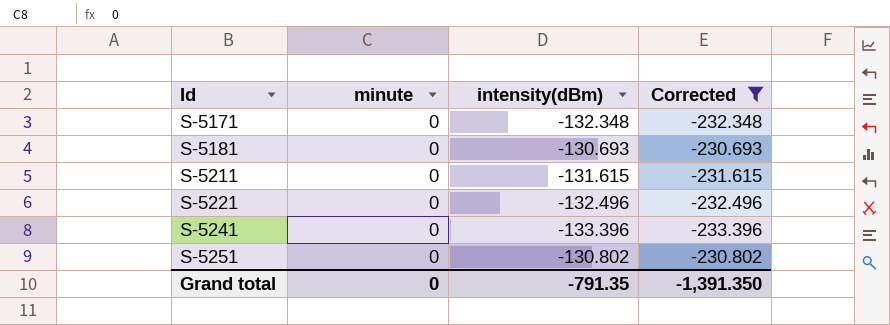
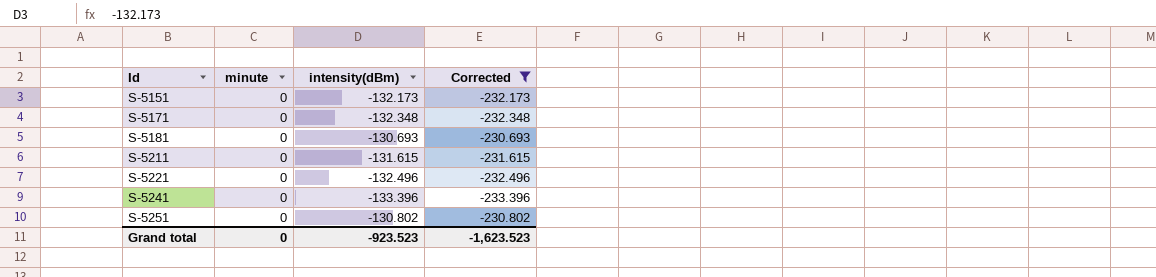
row S-5151: none -> 0 | -132.173 | -232.173
Grand total | intensity(dBm): -791.35 -> -923.523
Grand total | Corrected: -1,391.350 -> -1,623.523

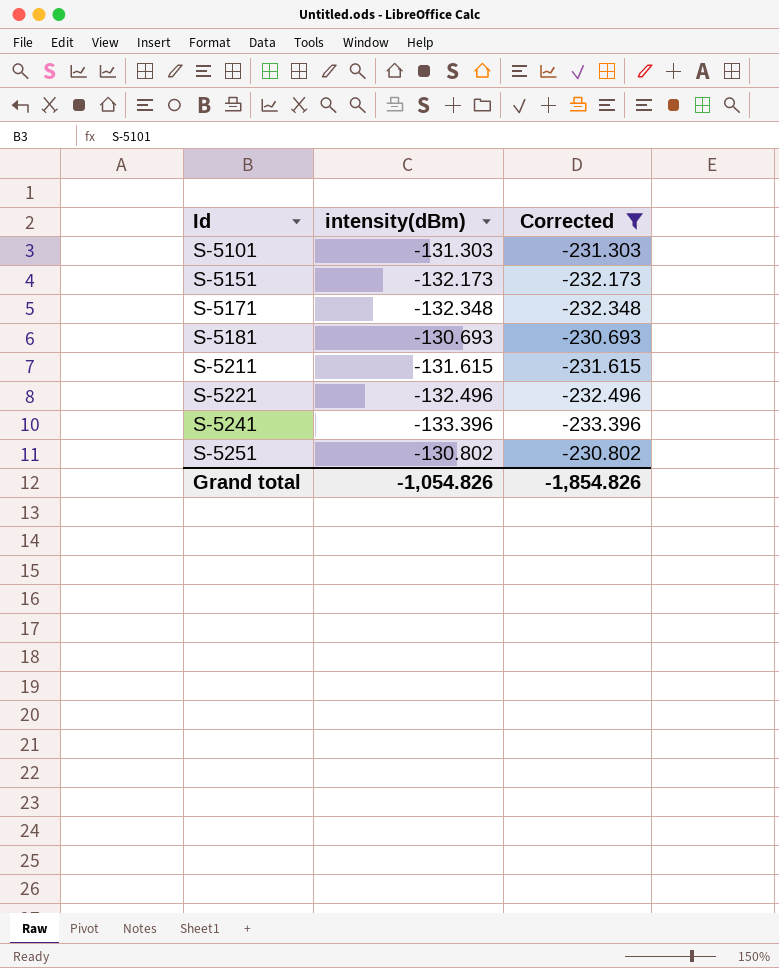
column minute | position: 2 -> none
row S-5101: none -> -131.303 | -231.303
Grand total | intensity(dBm): -923.523 -> -1,054.826
Grand total | Corrected: -1,623.523 -> -1,854.826

